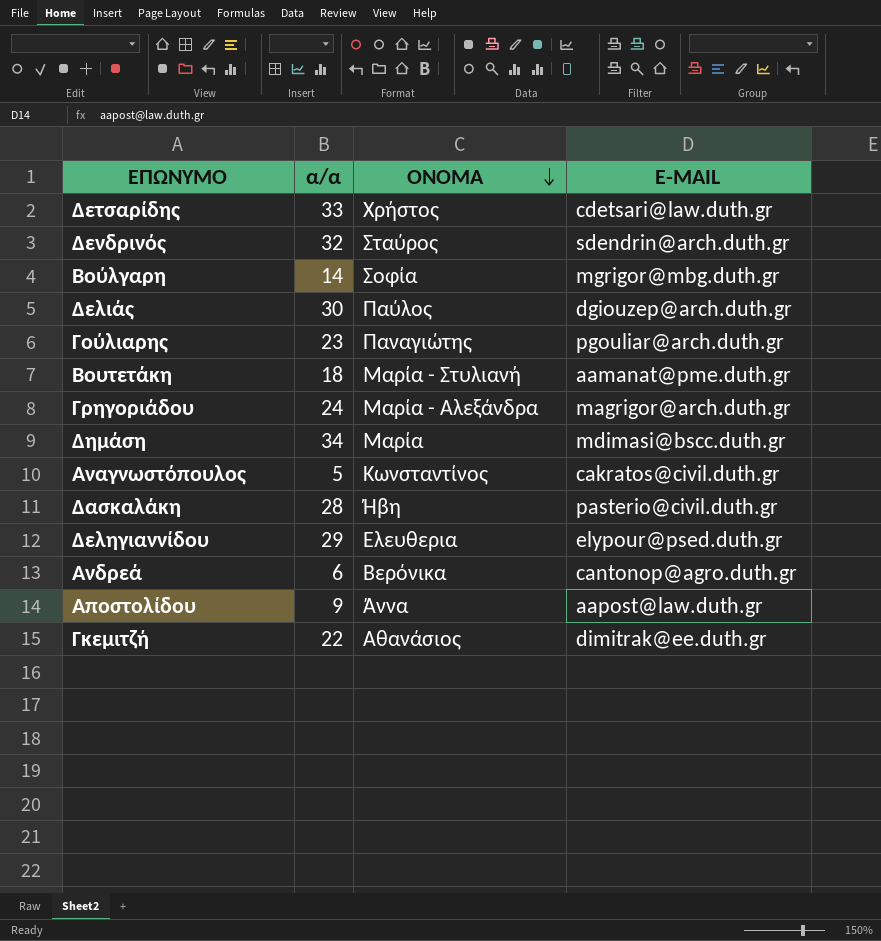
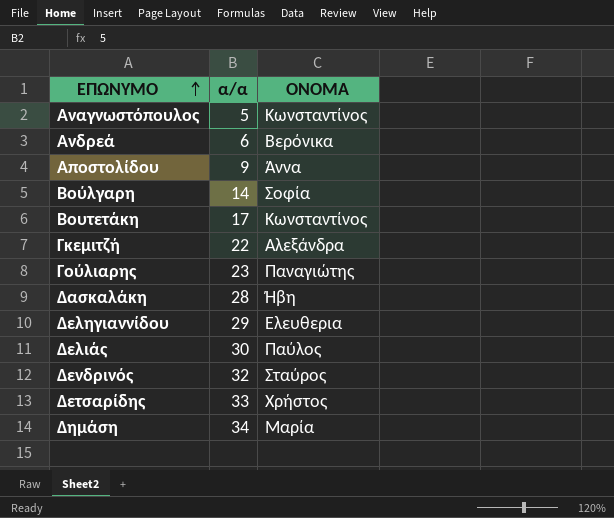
row order: ΟΝΟΜΑ descending -> ΕΠΩΝΥΜΟ ascending
column E-MAIL | position: 4 -> none
row Γρηγοριάδου: 24 | Μαρία - Αλεξάνδρα | magrigor@arch.duth.gr -> none
Βουτετάκη | α/α: 18 -> 17
Βουτετάκη | ΟΝΟΜΑ: Μαρία - Στυλιανή -> Κωνσταντίνος
Γκεμιτζή | ΟΝΟΜΑ: Αθανάσιος -> Αλεξάνδρα

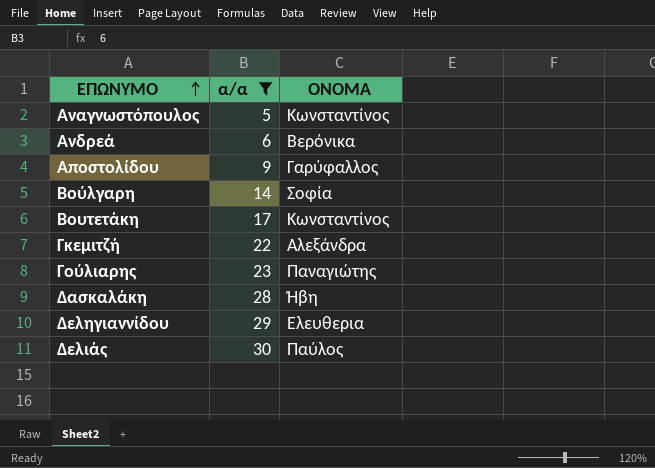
filter: none -> α/α <= 30
Αποστολίδου | ΟΝΟΜΑ: Άννα -> Γαρύφαλλος

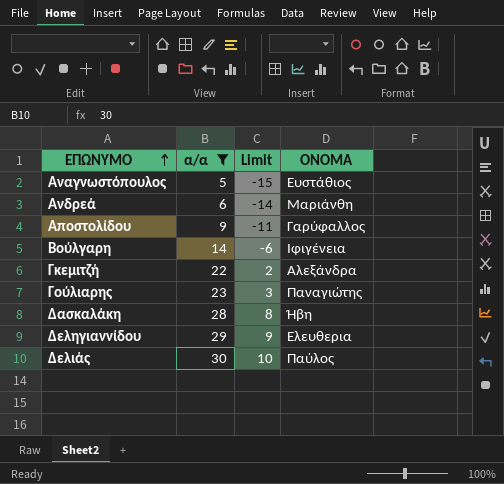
column Limit | formula: none -> [α/α] - 20
row Βουτετάκη: 17 | Κωνσταντίνος -> none
Αναγνωστόπουλος | ΟΝΟΜΑ: Κωνσταντίνος -> Ευστάθιος
Ανδρεά | ΟΝΟΜΑ: Βερόνικα -> Μαριάνθη
Βούλγαρη | ΟΝΟΜΑ: Σοφία -> Ιφιγένεια

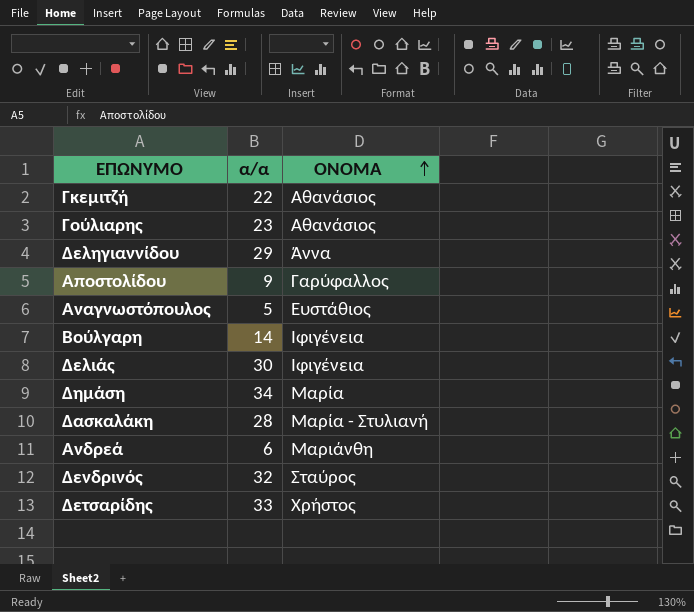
filter: α/α <= 30 -> none
row order: ΕΠΩΝΥΜΟ ascending -> ΟΝΟΜΑ ascending
column Limit | formula: [α/α] - 20 -> none
Γκεμιτζή | ΟΝΟΜΑ: Αλεξάνδρα -> Αθανάσιος
Γούλιαρης | ΟΝΟΜΑ: Παναγιώτης -> Αθανάσιος
Δεληγιαννίδου | ΟΝΟΜΑ: Ελευθερια -> Άννα
Δελιάς | ΟΝΟΜΑ: Παύλος -> Ιφιγένεια
Δασκαλάκη | ΟΝΟΜΑ: Ήβη -> Μαρία - Στυλιανή

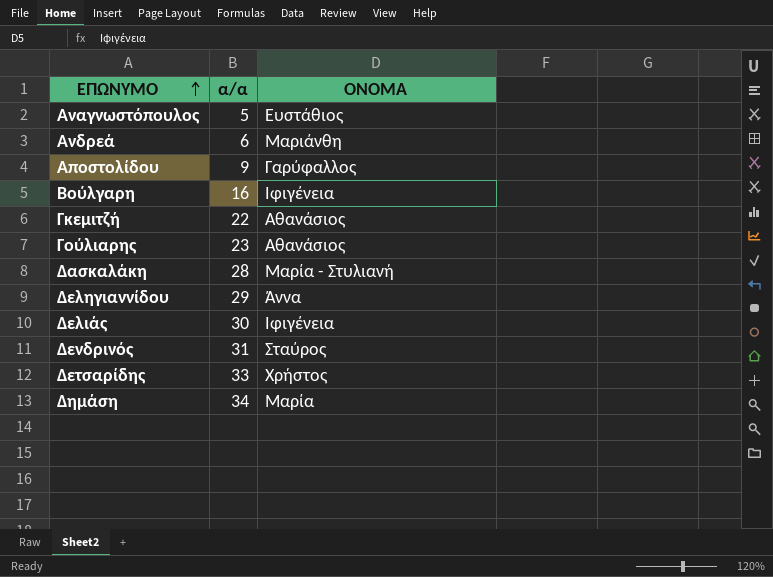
row order: ΟΝΟΜΑ ascending -> ΕΠΩΝΥΜΟ ascending
Βούλγαρη | α/α: 14 -> 16
Δενδρινός | α/α: 32 -> 31

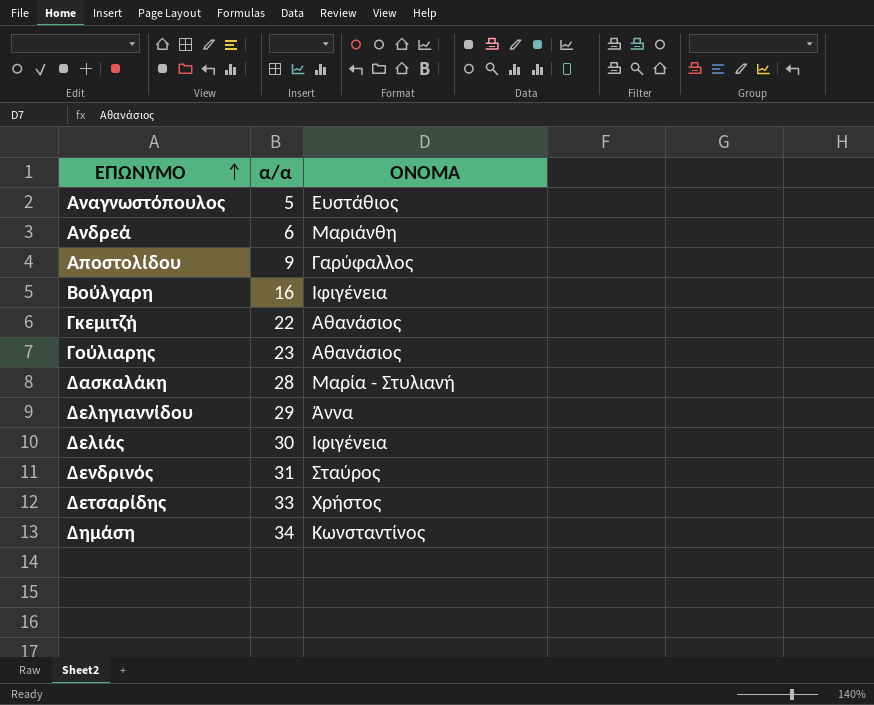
Δημάση | ΟΝΟΜΑ: Μαρία -> Κωνσταντίνος

